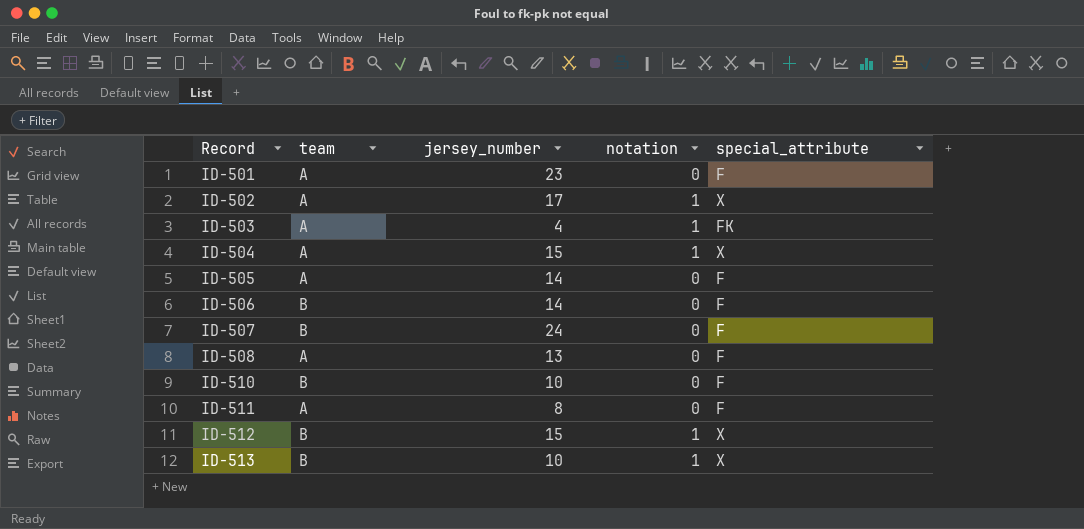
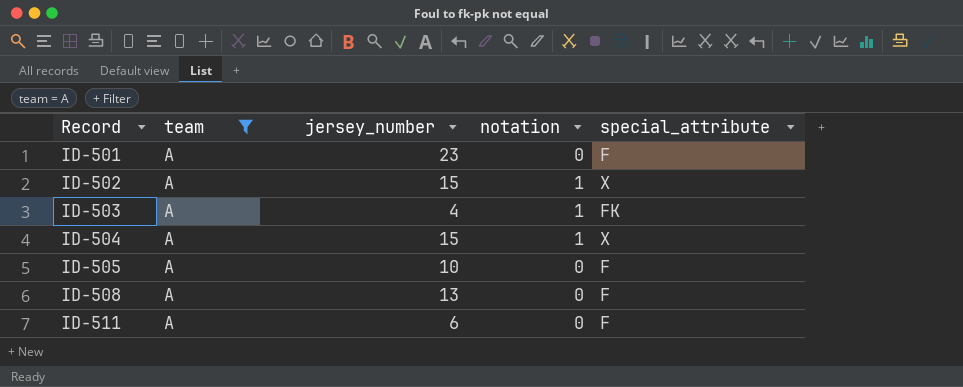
filter: none -> team = A
ID-502 | jersey_number: 17 -> 15
ID-505 | jersey_number: 14 -> 10
ID-511 | jersey_number: 8 -> 6

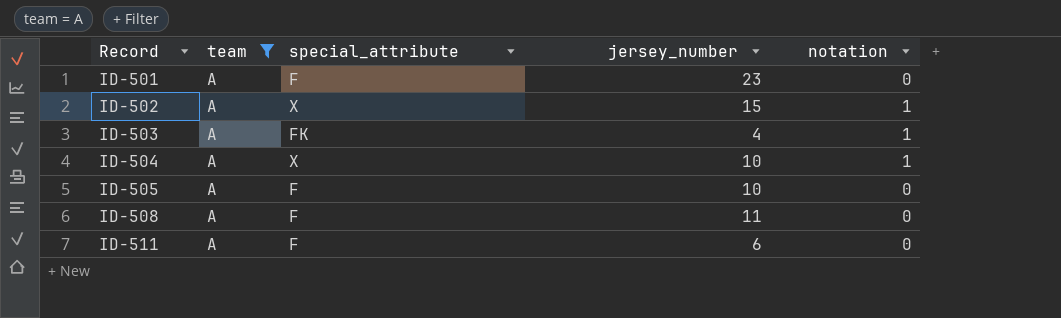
column special_attribute | position: 5 -> 3
ID-504 | jersey_number: 15 -> 10
ID-508 | jersey_number: 13 -> 11

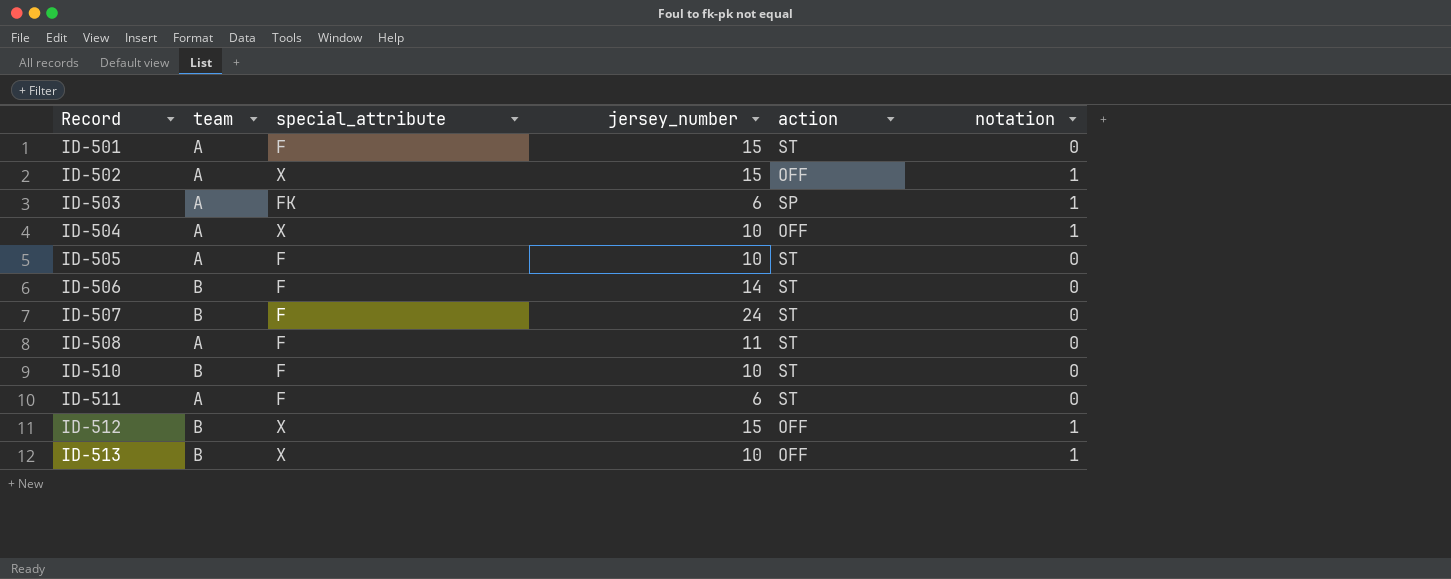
filter: team = A -> none
column action | position: none -> 5
ID-501 | jersey_number: 23 -> 15
ID-503 | jersey_number: 4 -> 6

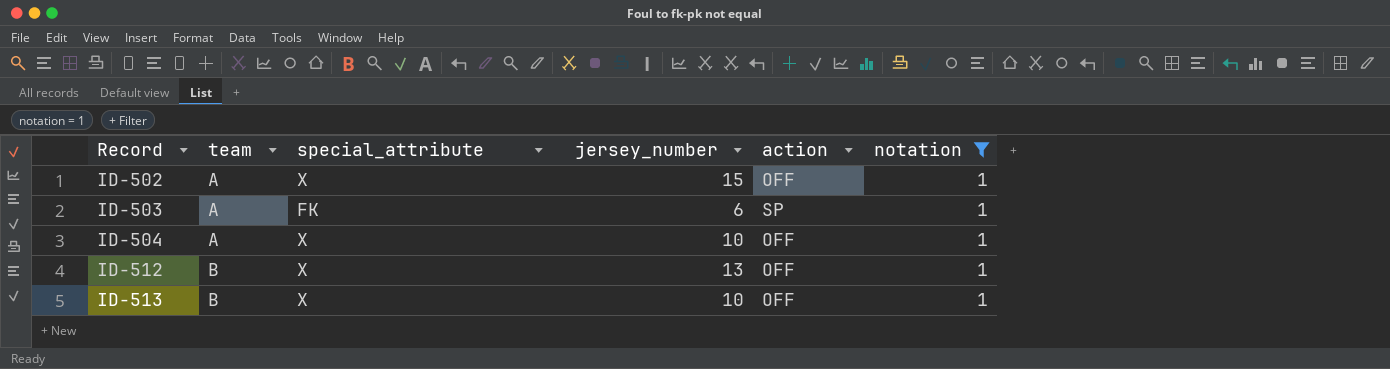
filter: none -> notation = 1
ID-512 | jersey_number: 15 -> 13

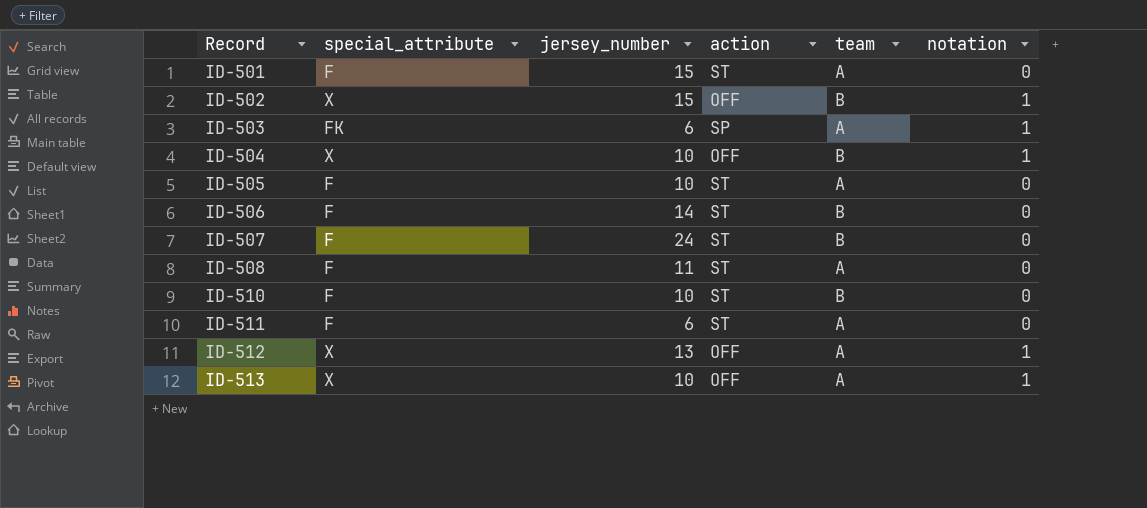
filter: notation = 1 -> none
column team | position: 2 -> 5
ID-502 | team: A -> B
ID-504 | team: A -> B
ID-512 | team: B -> A
ID-513 | team: B -> A

